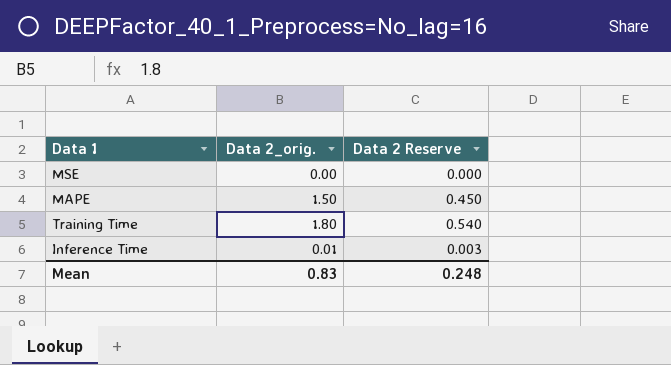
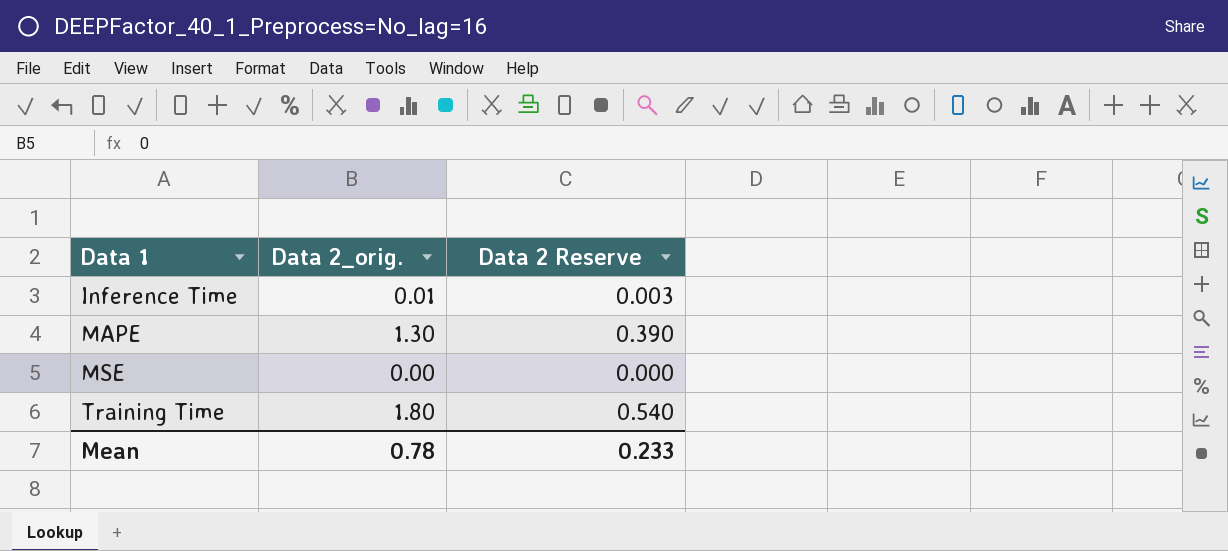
row order: none -> Data 1 ascending
MAPE | Data 2_orig.: 1.50 -> 1.30
MAPE | Data 2 Reserve: 0.450 -> 0.390
Mean | Data 2_orig.: 0.83 -> 0.78
Mean | Data 2 Reserve: 0.248 -> 0.233

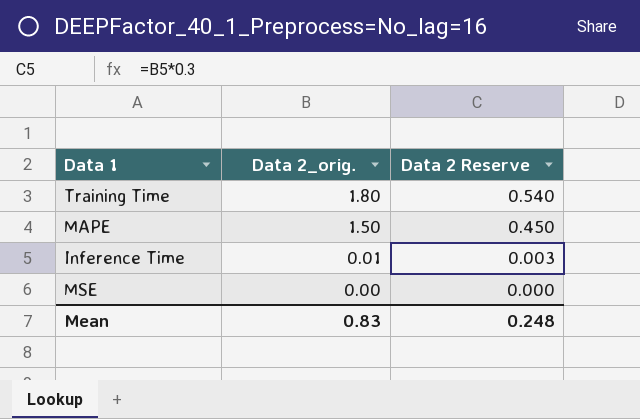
row order: Data 1 ascending -> Data 2_orig. descending
MAPE | Data 2_orig.: 1.30 -> 1.50
MAPE | Data 2 Reserve: 0.390 -> 0.450
Mean | Data 2_orig.: 0.78 -> 0.83
Mean | Data 2 Reserve: 0.233 -> 0.248

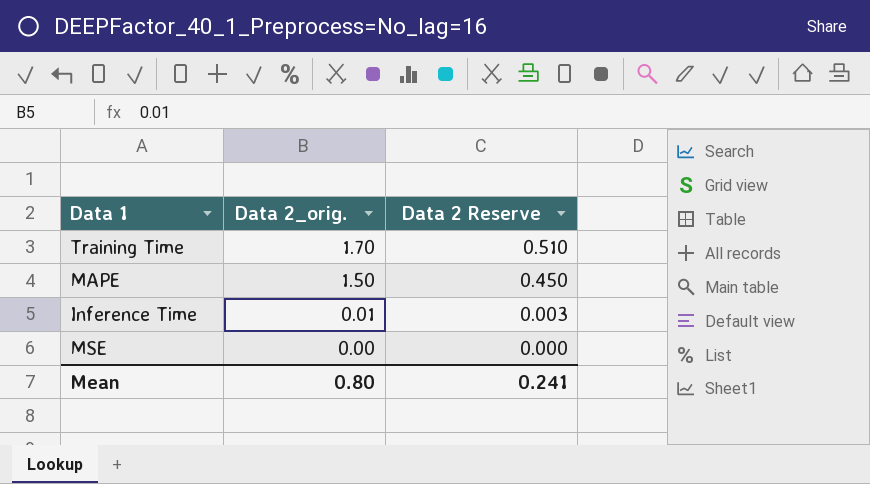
Training Time | Data 2_orig.: 1.80 -> 1.70
Training Time | Data 2 Reserve: 0.540 -> 0.510
Mean | Data 2_orig.: 0.83 -> 0.80
Mean | Data 2 Reserve: 0.248 -> 0.241

